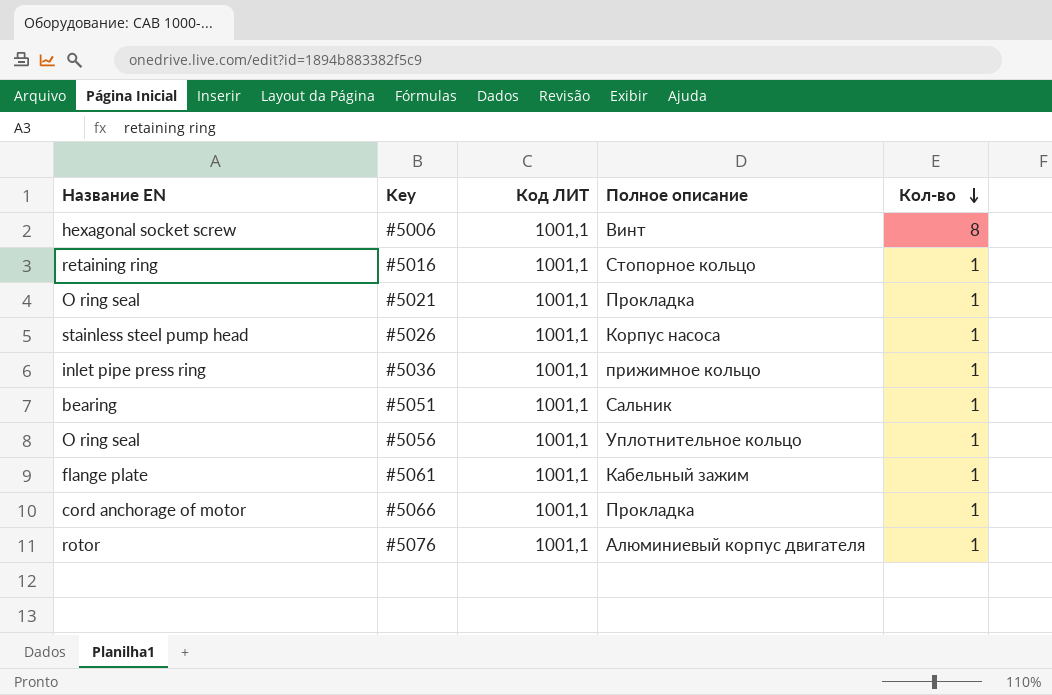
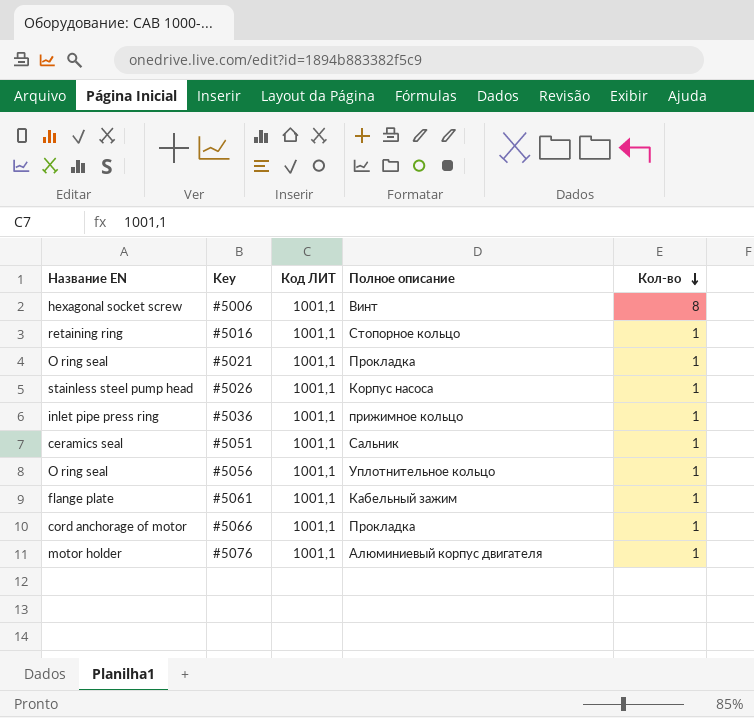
#5051 | Название EN: bearing -> ceramics seal
#5076 | Название EN: rotor -> motor holder

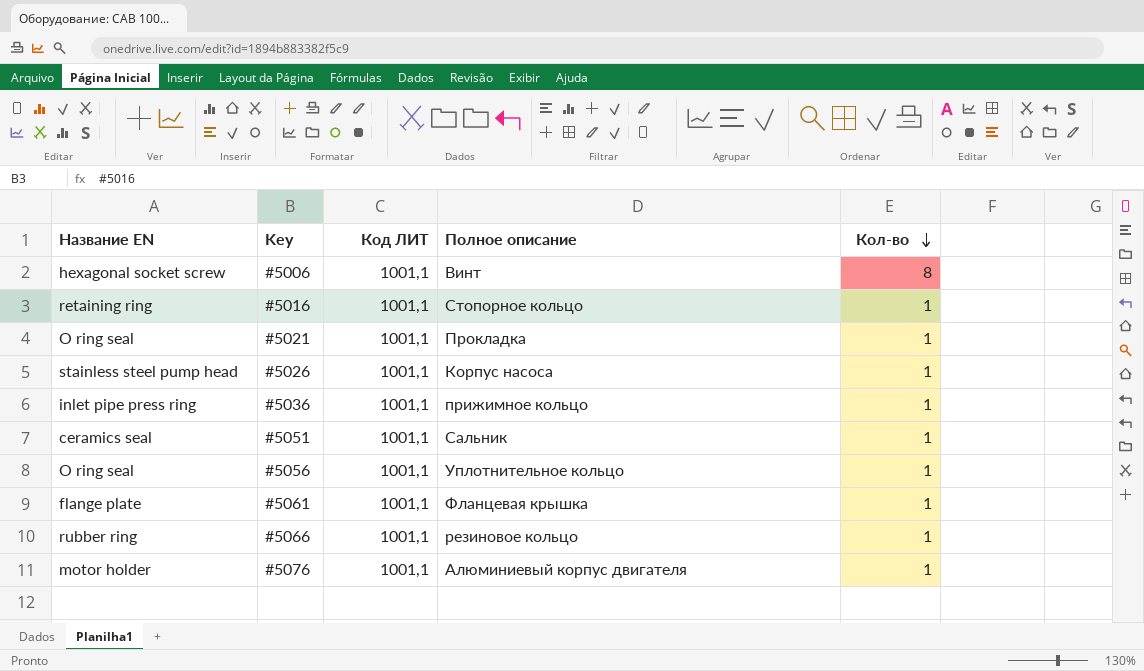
#5061 | Полное описание: Кабельный зажим -> Фланцевая крышка
#5066 | Название EN: cord anchorage of motor -> rubber ring
#5066 | Полное описание: Прокладка -> резиновое кольцо

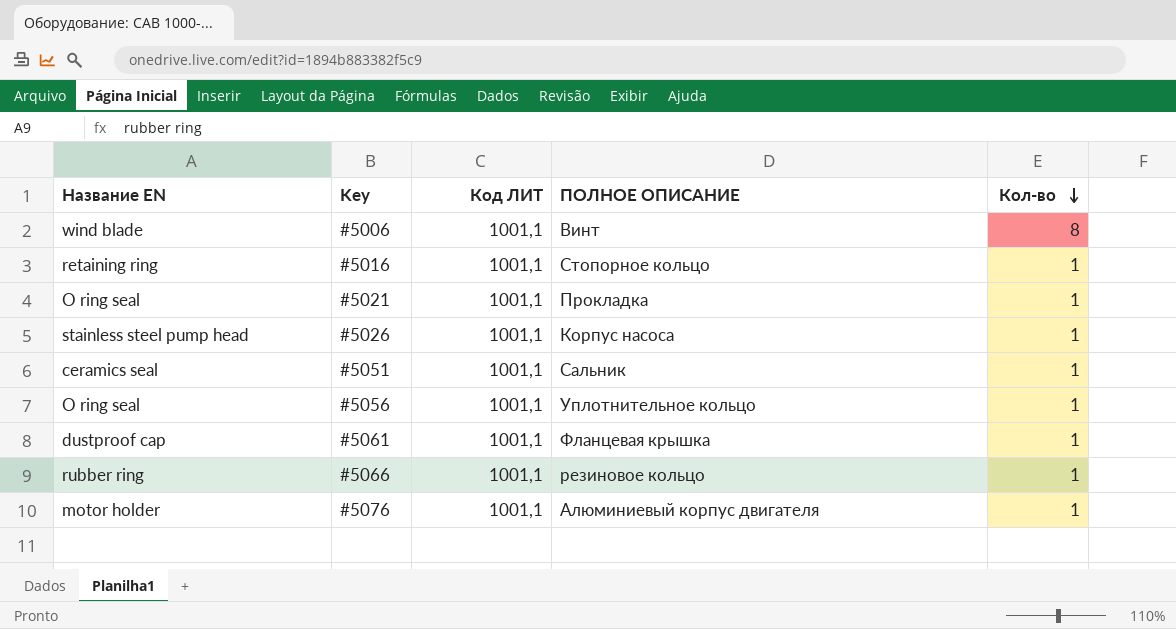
column name: Полное описание -> ПОЛНОЕ ОПИСАНИЕ
row #5036: inlet pipe press ring | 1001,1 | прижимное кольцо | 1 -> none
#5006 | Название EN: hexagonal socket screw -> wind blade
#5061 | Название EN: flange plate -> dustproof cap

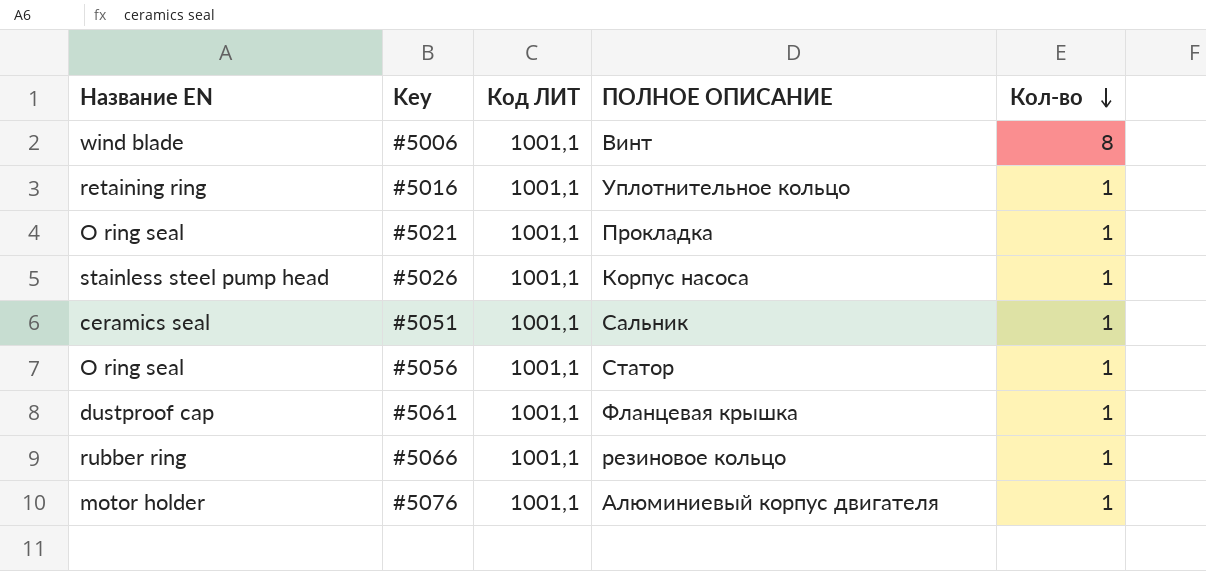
#5016 | ПОЛНОЕ ОПИСАНИЕ: Стопорное кольцо -> Уплотнительное кольцо
#5056 | ПОЛНОЕ ОПИСАНИЕ: Уплотнительное кольцо -> Статор

